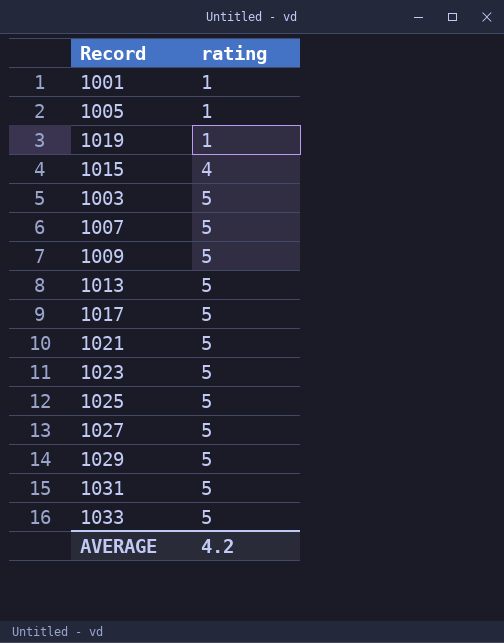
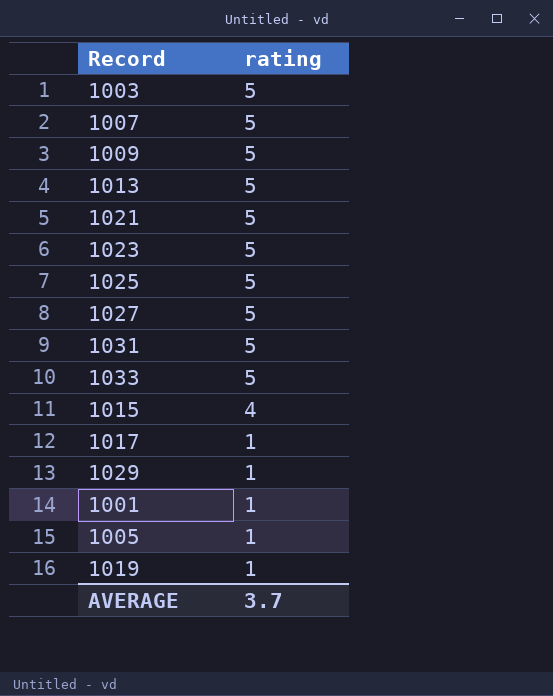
row order: rating ascending -> rating descending
1017 | rating: 5 -> 1
1029 | rating: 5 -> 1
AVERAGE | rating: 4.2 -> 3.7

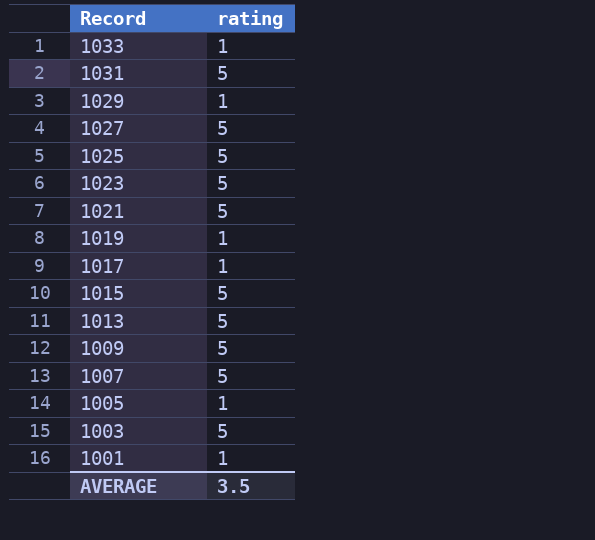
row order: rating descending -> Record descending
1033 | rating: 5 -> 1
1015 | rating: 4 -> 5
AVERAGE | rating: 3.7 -> 3.5

